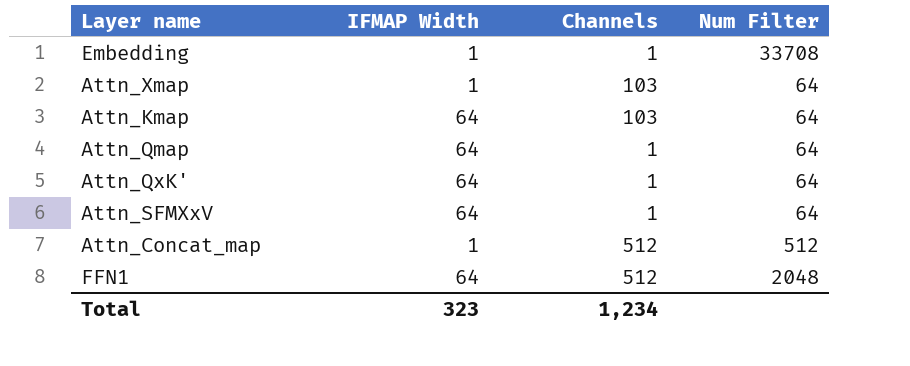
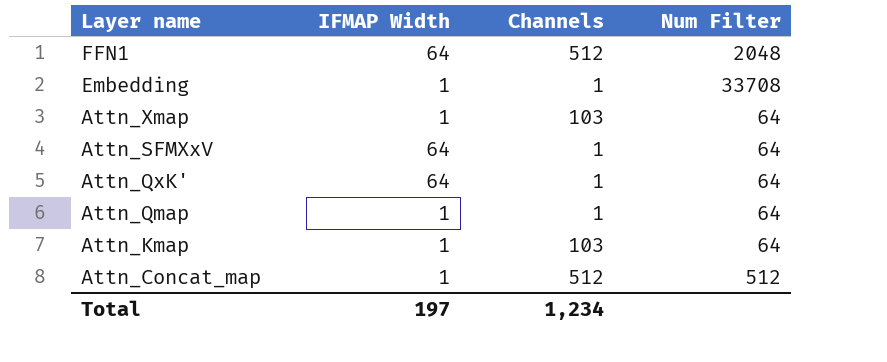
row order: none -> Layer name descending
Attn_Qmap | IFMAP Width: 64 -> 1
Attn_Kmap | IFMAP Width: 64 -> 1
Total | IFMAP Width: 323 -> 197

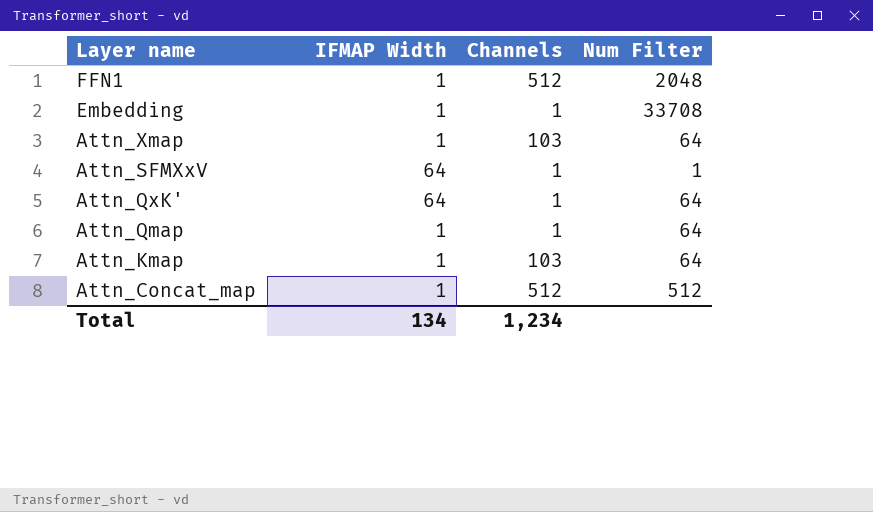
FFN1 | IFMAP Width: 64 -> 1
Attn_SFMXxV | Num Filter: 64 -> 1
Total | IFMAP Width: 197 -> 134

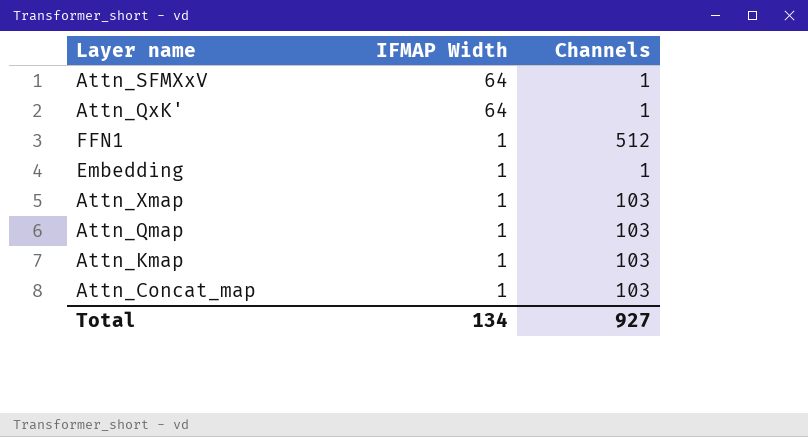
row order: Layer name descending -> IFMAP Width descending
column Num Filter | position: 4 -> none
Attn_Qmap | Channels: 1 -> 103
Attn_Concat_map | Channels: 512 -> 103
Total | Channels: 1,234 -> 927

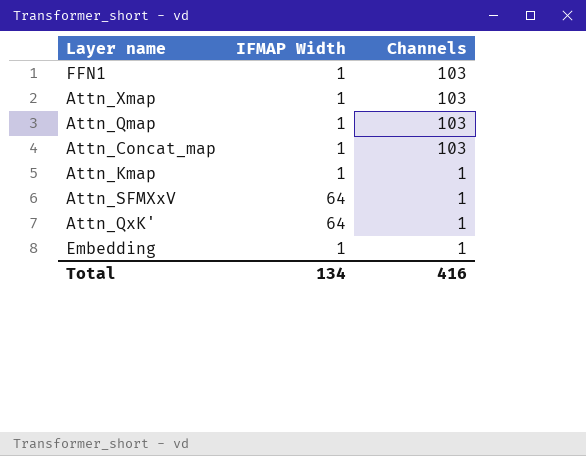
row order: IFMAP Width descending -> Channels descending
FFN1 | Channels: 512 -> 103
Attn_Kmap | Channels: 103 -> 1
Total | Channels: 927 -> 416

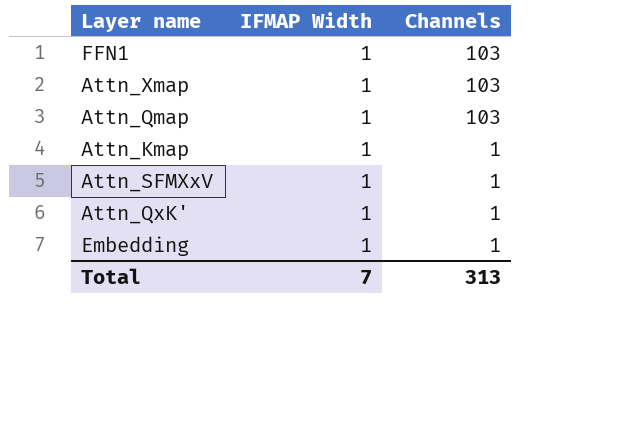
row Attn_Concat_map: 1 | 103 -> none
Attn_SFMXxV | IFMAP Width: 64 -> 1
Attn_QxK' | IFMAP Width: 64 -> 1
Total | IFMAP Width: 134 -> 7
Total | Channels: 416 -> 313

